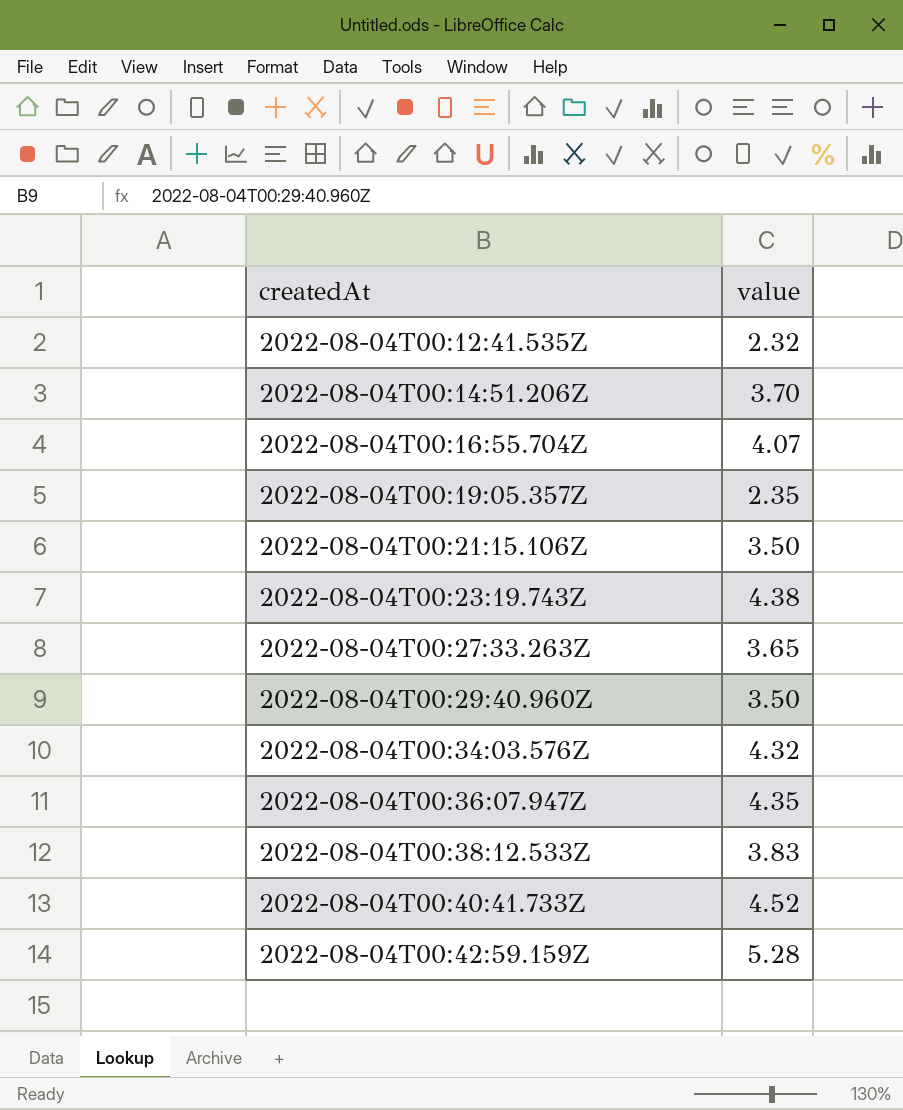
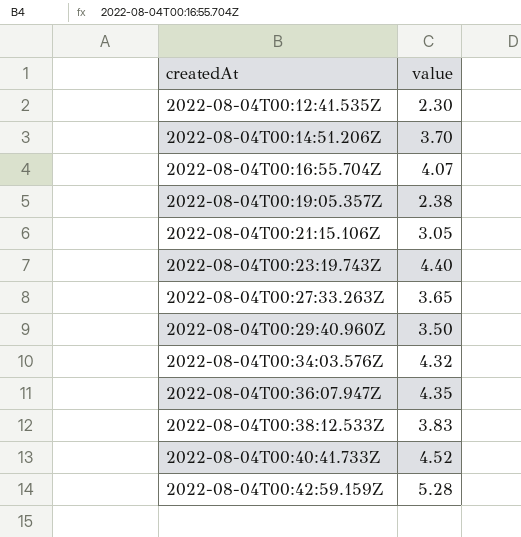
2022-08-04T00:12:41.535Z | value: 2.32 -> 2.30
2022-08-04T00:19:05.357Z | value: 2.35 -> 2.38
2022-08-04T00:21:15.106Z | value: 3.50 -> 3.05
2022-08-04T00:23:19.743Z | value: 4.38 -> 4.40

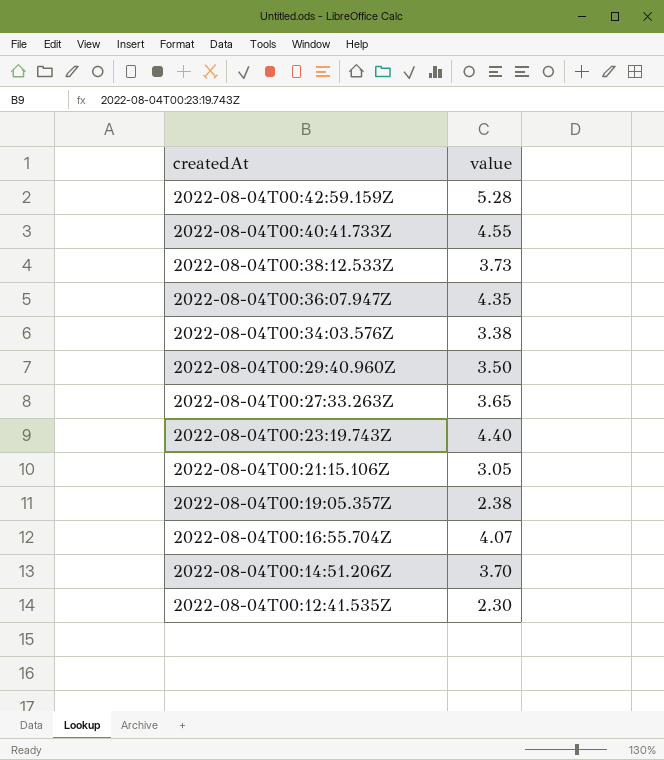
row order: createdAt ascending -> createdAt descending
2022-08-04T00:40:41.733Z | value: 4.52 -> 4.55
2022-08-04T00:38:12.533Z | value: 3.83 -> 3.73
2022-08-04T00:34:03.576Z | value: 4.32 -> 3.38

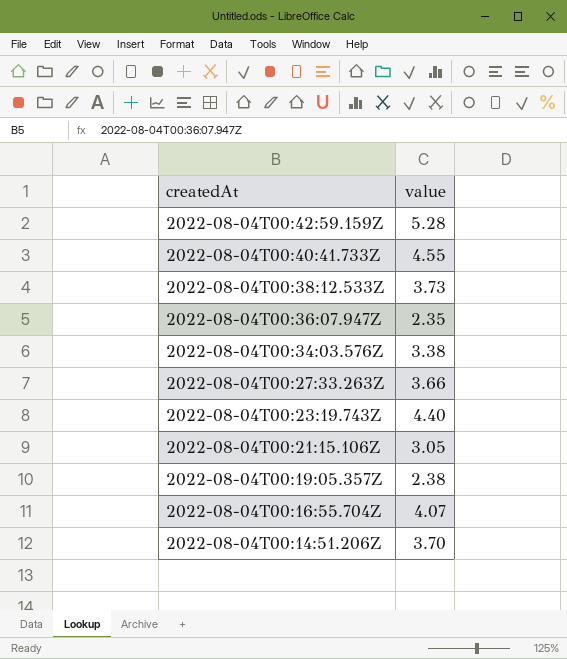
row 2022-08-04T00:29:40.960Z: 3.50 -> none
row 2022-08-04T00:12:41.535Z: 2.30 -> none
2022-08-04T00:36:07.947Z | value: 4.35 -> 2.35
2022-08-04T00:27:33.263Z | value: 3.65 -> 3.66

